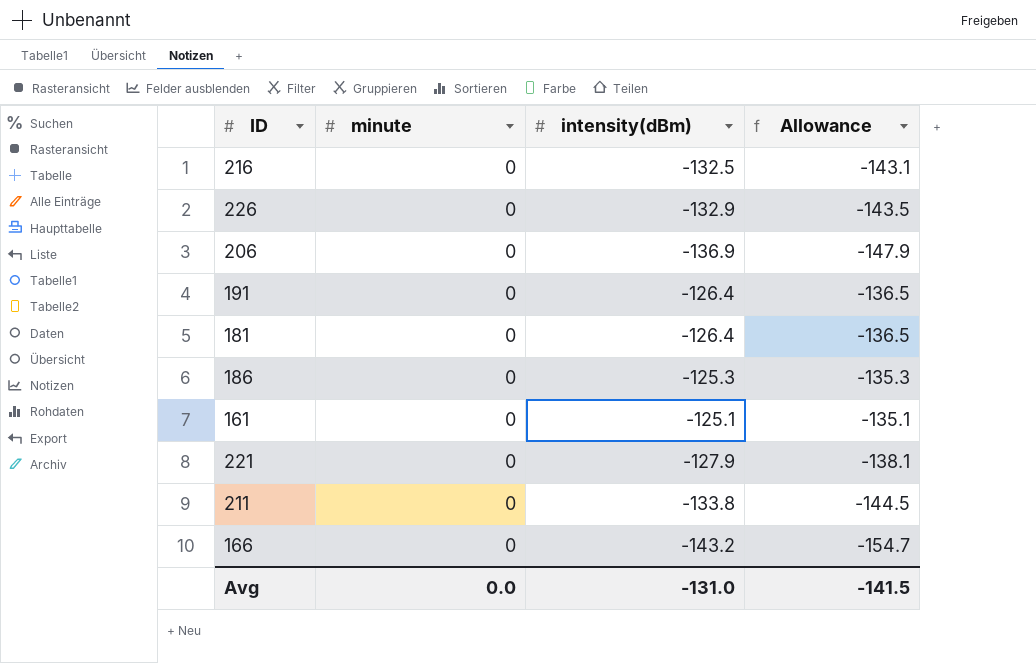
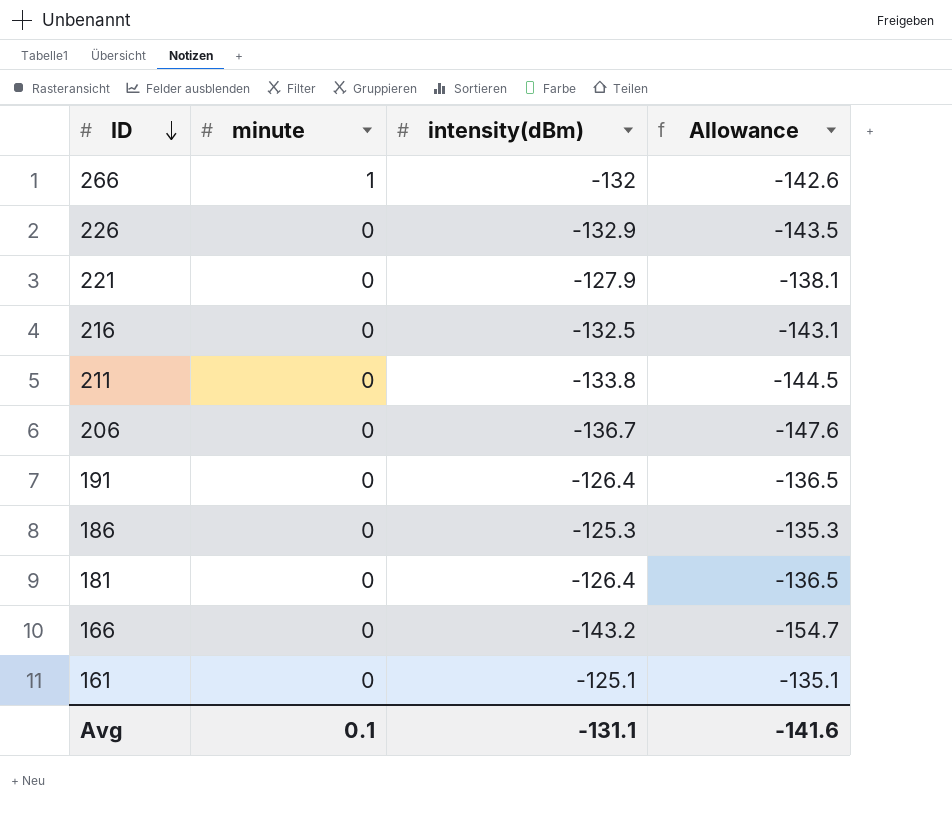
row order: none -> ID descending
row 266: none -> 1 | -132 | -142.6
206 | intensity(dBm): -136.9 -> -136.7
206 | Allowance: -147.9 -> -147.6
Avg | minute: 0.0 -> 0.1
Avg | intensity(dBm): -131.0 -> -131.1
Avg | Allowance: -141.5 -> -141.6

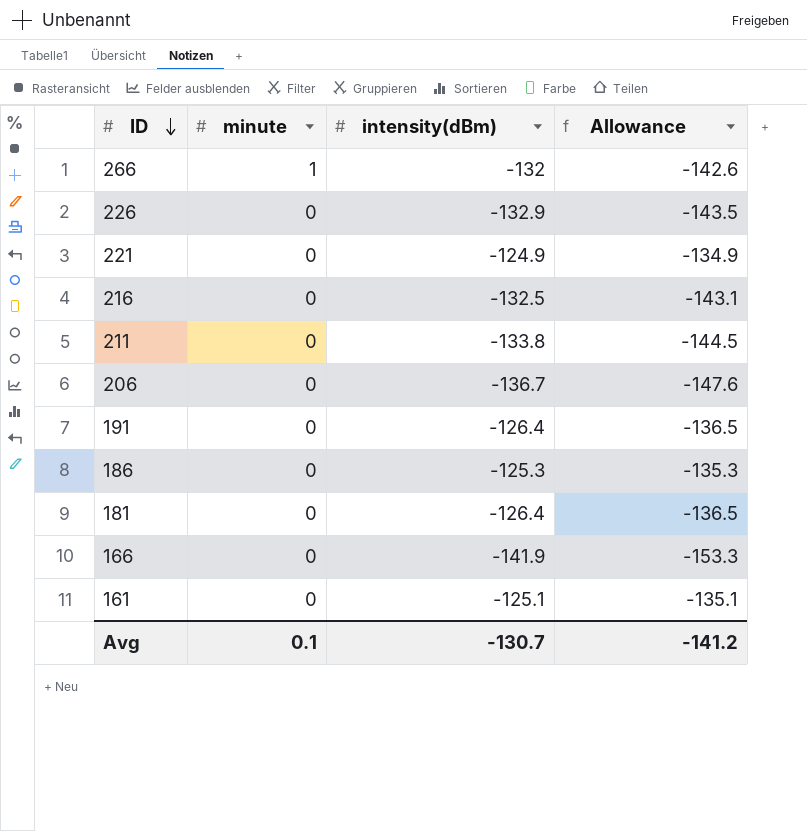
221 | intensity(dBm): -127.9 -> -124.9
221 | Allowance: -138.1 -> -134.9
166 | intensity(dBm): -143.2 -> -141.9
166 | Allowance: -154.7 -> -153.3
Avg | intensity(dBm): -131.1 -> -130.7
Avg | Allowance: -141.6 -> -141.2

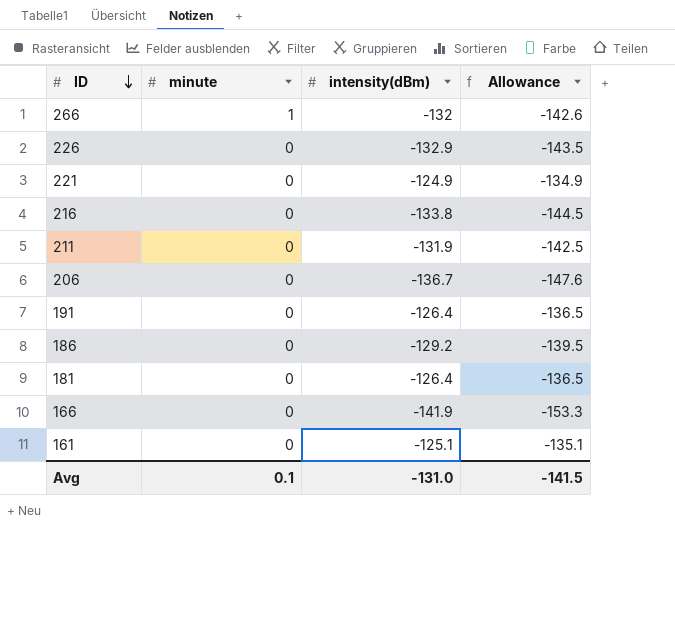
216 | intensity(dBm): -132.5 -> -133.8
216 | Allowance: -143.1 -> -144.5
211 | intensity(dBm): -133.8 -> -131.9
211 | Allowance: -144.5 -> -142.5
186 | intensity(dBm): -125.3 -> -129.2
186 | Allowance: -135.3 -> -139.5
Avg | intensity(dBm): -130.7 -> -131.0
Avg | Allowance: -141.2 -> -141.5

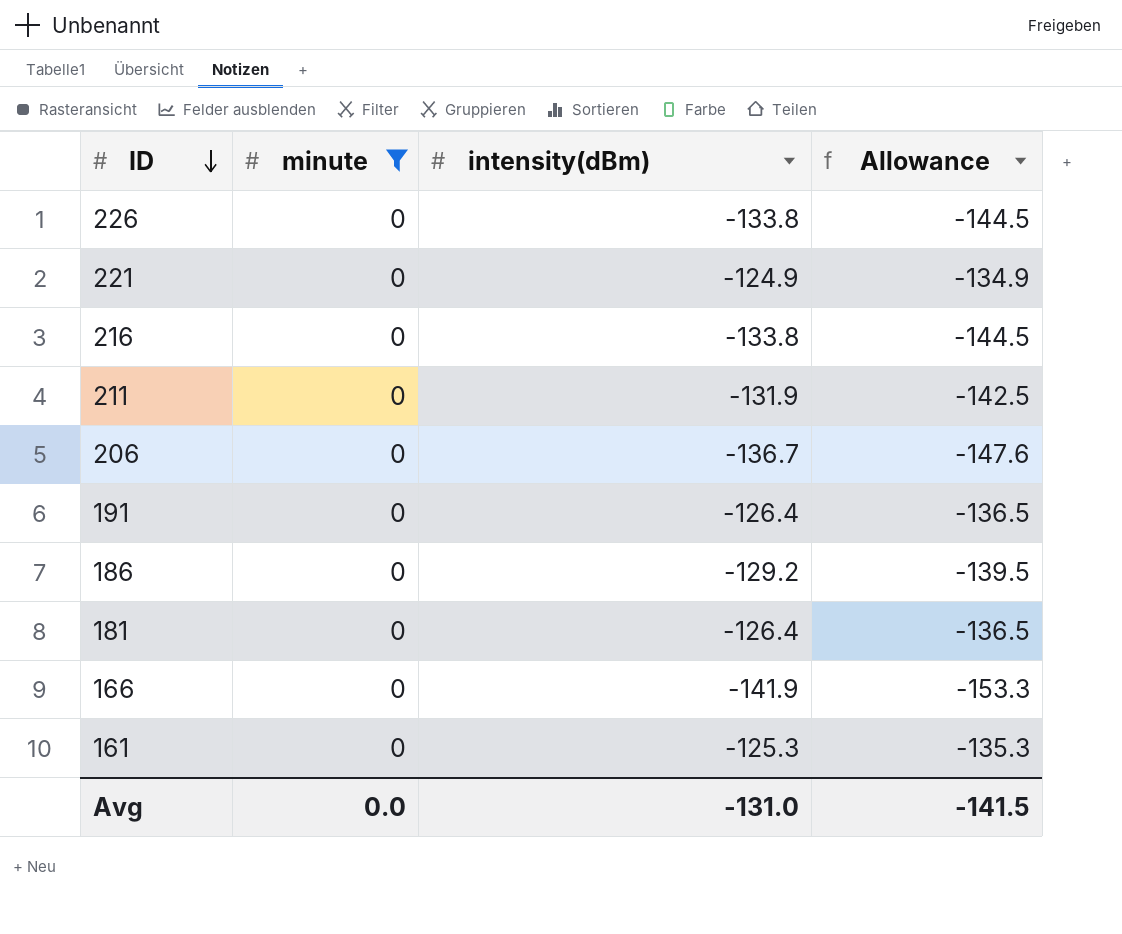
filter: none -> minute = 0
226 | intensity(dBm): -132.9 -> -133.8
226 | Allowance: -143.5 -> -144.5
161 | intensity(dBm): -125.1 -> -125.3
161 | Allowance: -135.1 -> -135.3
Avg | minute: 0.1 -> 0.0

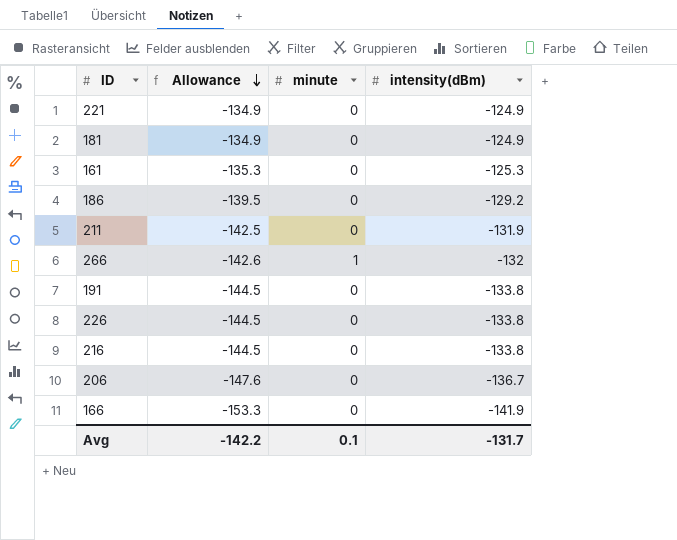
filter: minute = 0 -> none
row order: ID descending -> Allowance descending
column Allowance | position: 4 -> 2
181 | Allowance: -136.5 -> -134.9
181 | intensity(dBm): -126.4 -> -124.9
191 | Allowance: -136.5 -> -144.5
191 | intensity(dBm): -126.4 -> -133.8
Avg | Allowance: -141.5 -> -142.2
Avg | minute: 0.0 -> 0.1
Avg | intensity(dBm): -131.0 -> -131.7

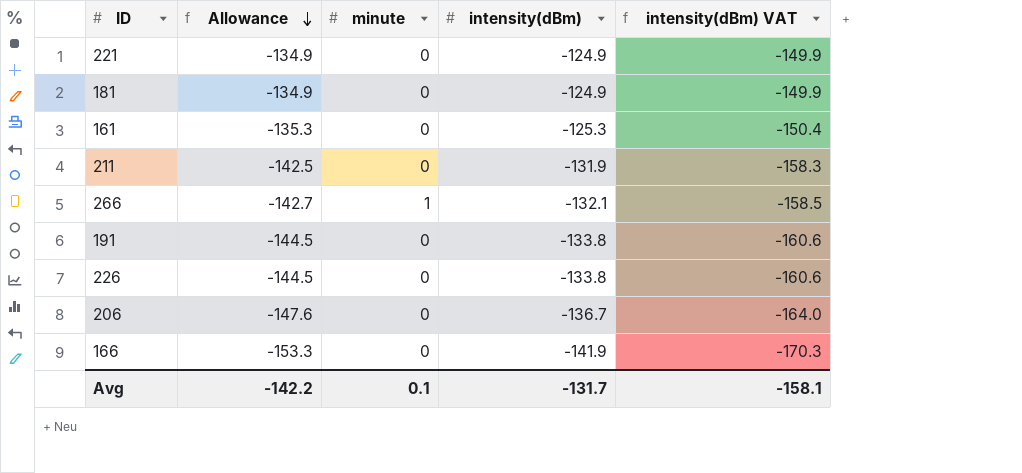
column intensity(dBm) VAT | formula: none -> [intensity(dBm)] * 1.2
row 186: -139.5 | 0 | -129.2 -> none
row 216: -144.5 | 0 | -133.8 -> none
266 | Allowance: -142.6 -> -142.7
266 | intensity(dBm): -132 -> -132.1

